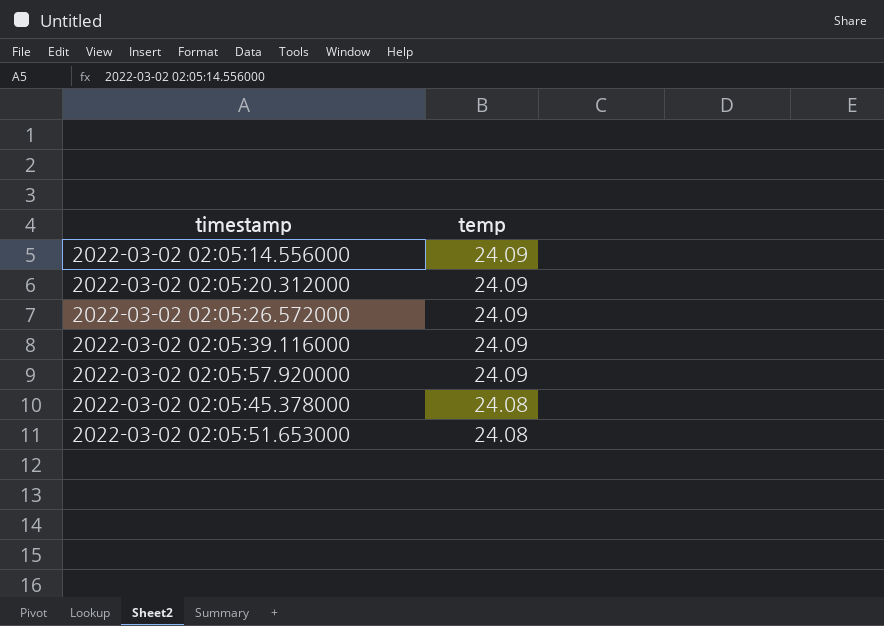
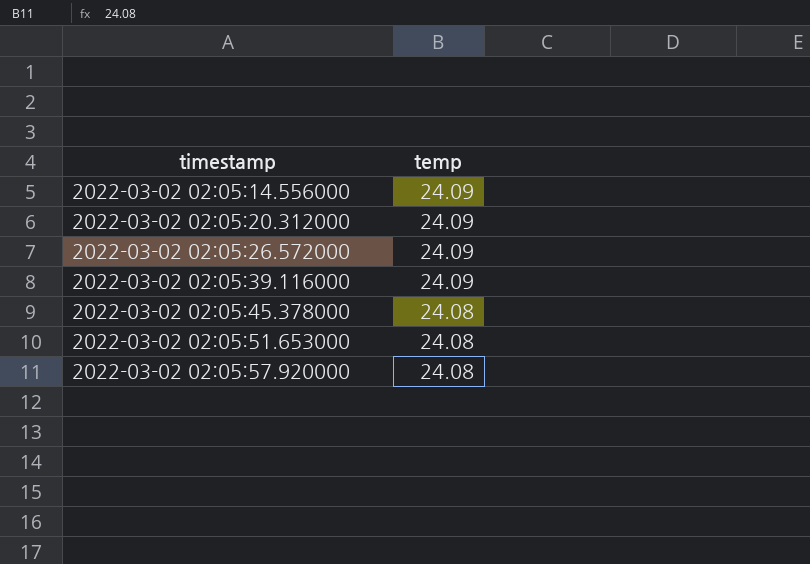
row order: temp descending -> timestamp ascending
2022-03-02 02:05:57.920000 | temp: 24.09 -> 24.08

